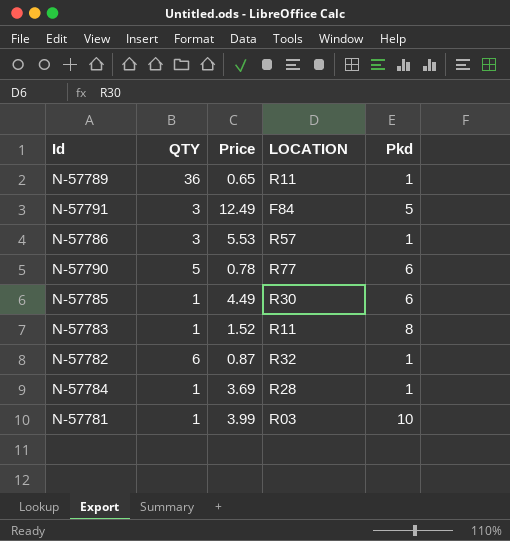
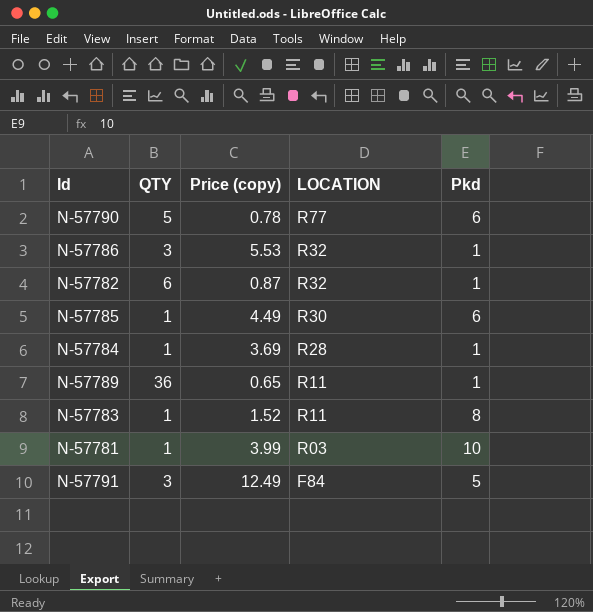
row order: none -> LOCATION descending
column name: Price -> Price (copy)
N-57786 | LOCATION: R57 -> R32

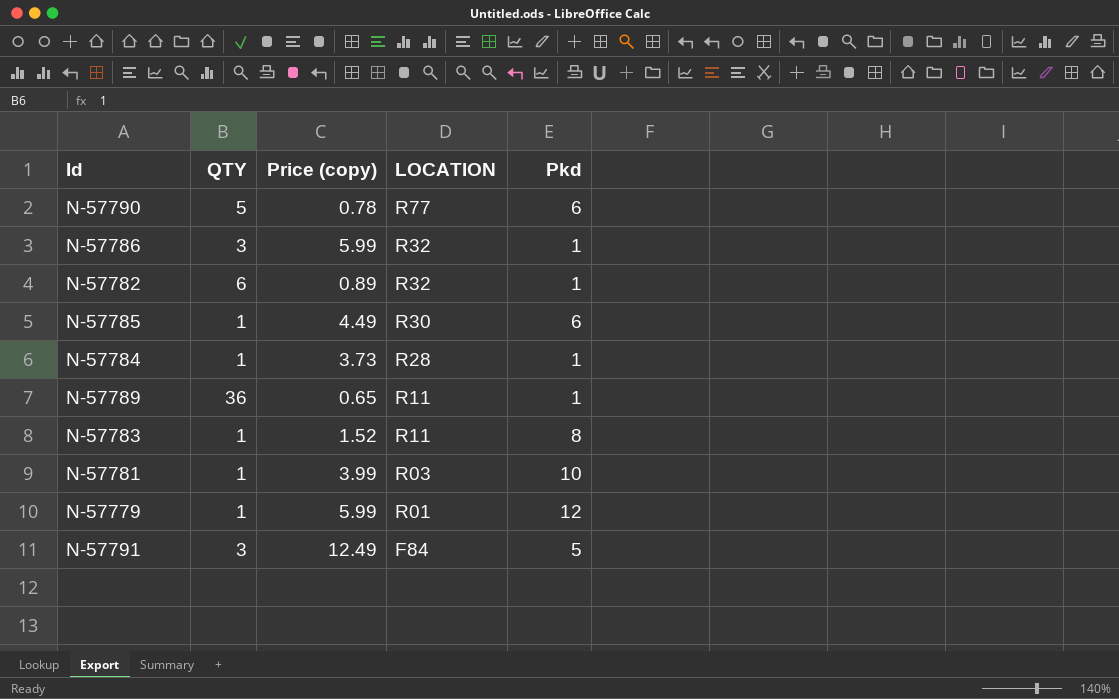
N-57786 | Price (copy): 5.53 -> 5.99
N-57782 | Price (copy): 0.87 -> 0.89
N-57784 | Price (copy): 3.69 -> 3.73
row N-57779: none -> 1 | 5.99 | R01 | 12

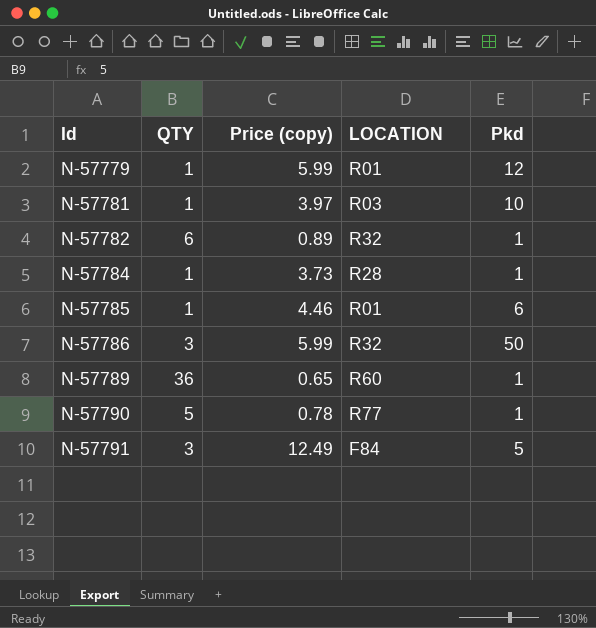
row order: LOCATION descending -> Id ascending
row N-57783: 1 | 1.52 | R11 | 8 -> none
N-57781 | Price (copy): 3.99 -> 3.97
N-57785 | Price (copy): 4.49 -> 4.46
N-57785 | LOCATION: R30 -> R01
N-57786 | Pkd: 1 -> 50
N-57789 | LOCATION: R11 -> R60
N-57790 | Pkd: 6 -> 1

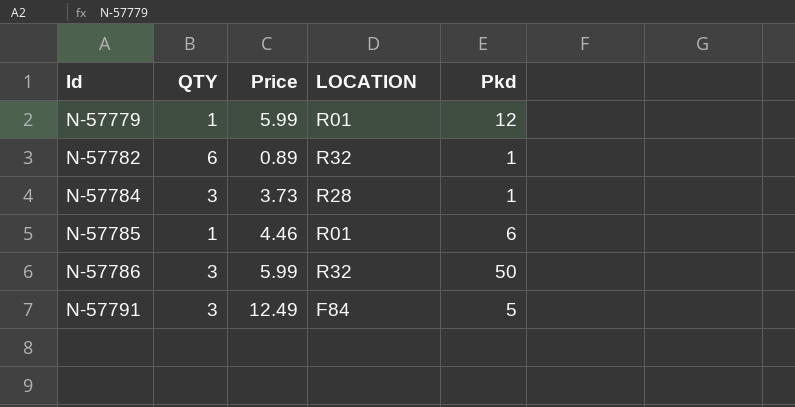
column name: Price (copy) -> Price
row N-57781: 1 | 3.97 | R03 | 10 -> none
row N-57789: 36 | 0.65 | R60 | 1 -> none
row N-57790: 5 | 0.78 | R77 | 1 -> none
N-57784 | QTY: 1 -> 3

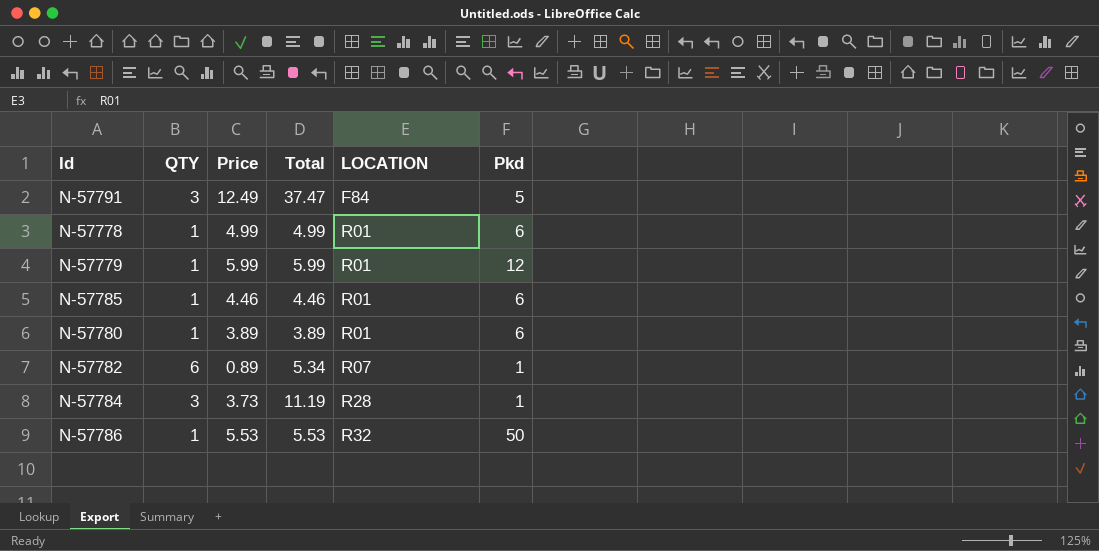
row order: Id ascending -> LOCATION ascending
column Total | formula: none -> [QTY] * [Price]
row N-57778: none -> 1 | 4.99 | 4.99 | R01 | 6
row N-57780: none -> 1 | 3.89 | 3.89 | R01 | 6
N-57782 | LOCATION: R32 -> R07
N-57786 | QTY: 3 -> 1
N-57786 | Price: 5.99 -> 5.53

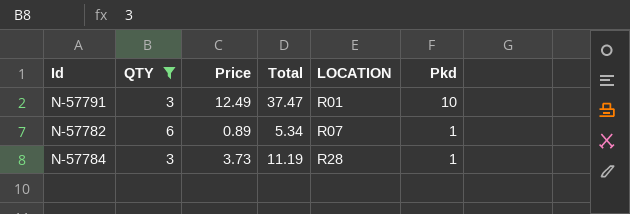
filter: none -> QTY != 1
N-57791 | LOCATION: F84 -> R01
N-57791 | Pkd: 5 -> 10

